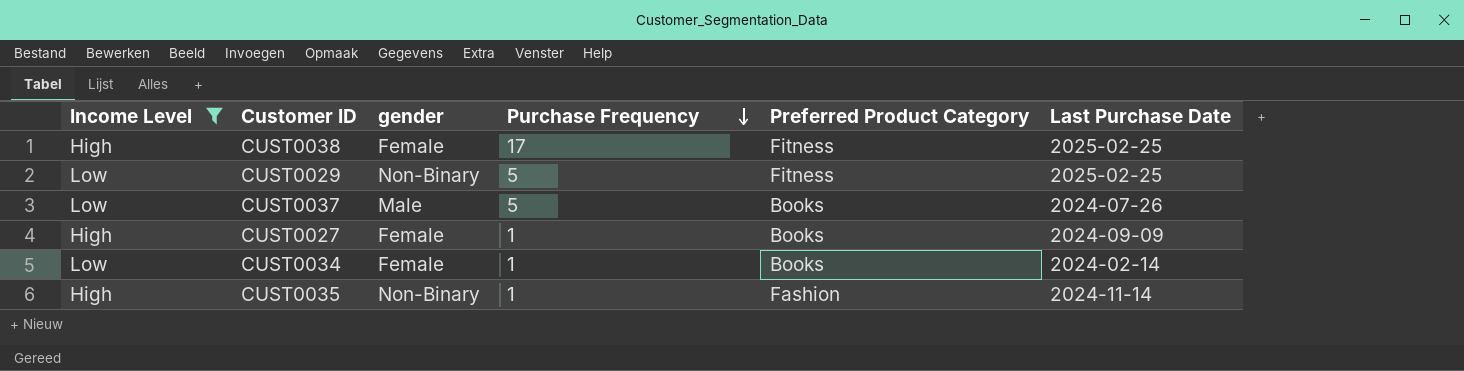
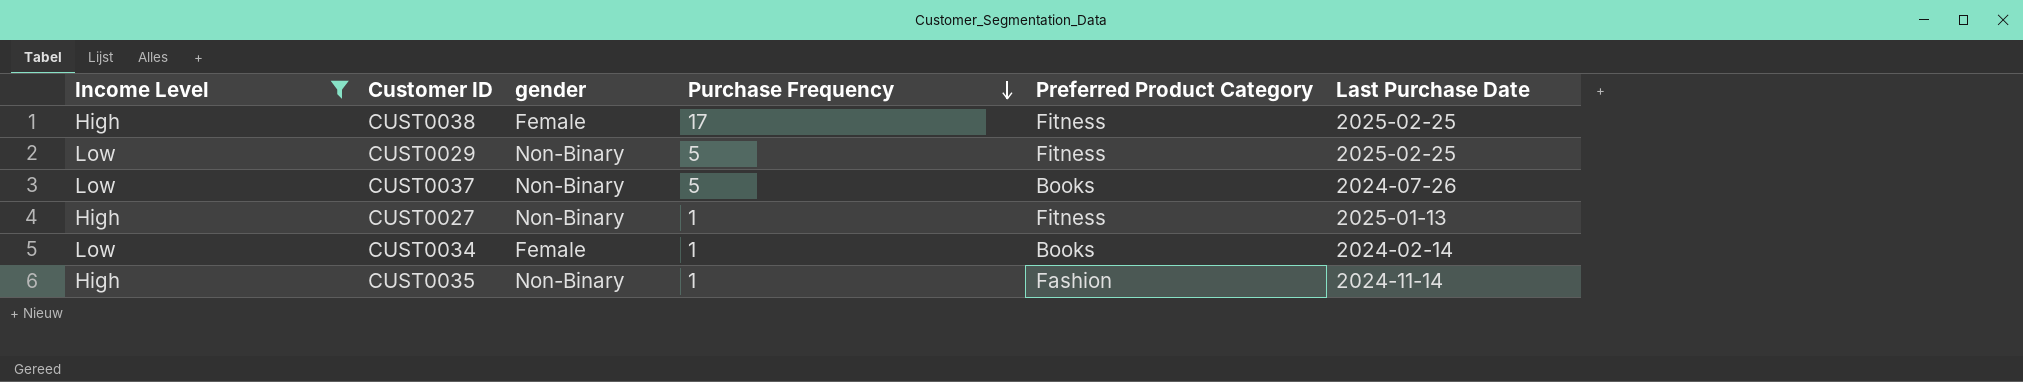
CUST0037 | gender: Male -> Non-Binary
CUST0027 | gender: Female -> Non-Binary
CUST0027 | Preferred Product Category: Books -> Fitness
CUST0027 | Last Purchase Date: 2024-09-09 -> 2025-01-13

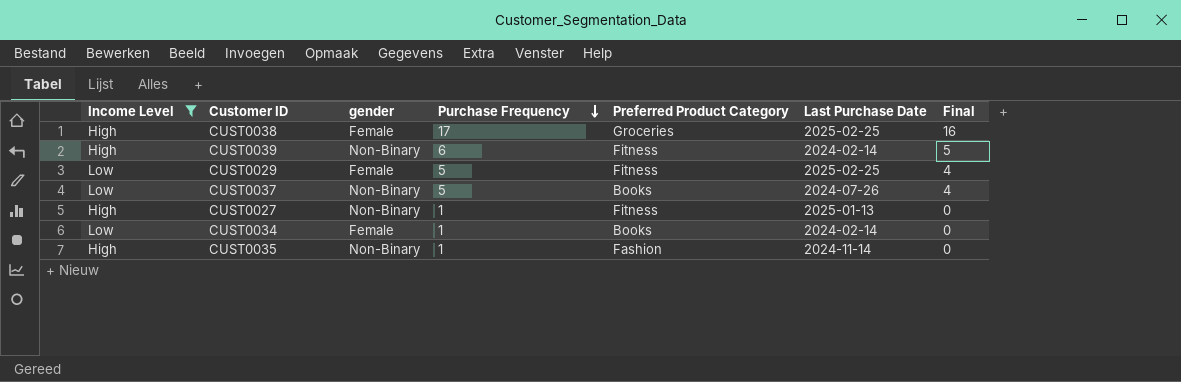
column Final | formula: none -> [Purchase Frequency] - 1
CUST0038 | Preferred Product Category: Fitness -> Groceries
row CUST0039: none -> High | Non-Binary | 6 | Fitness | 2024-02-14 | 5
CUST0029 | gender: Non-Binary -> Female

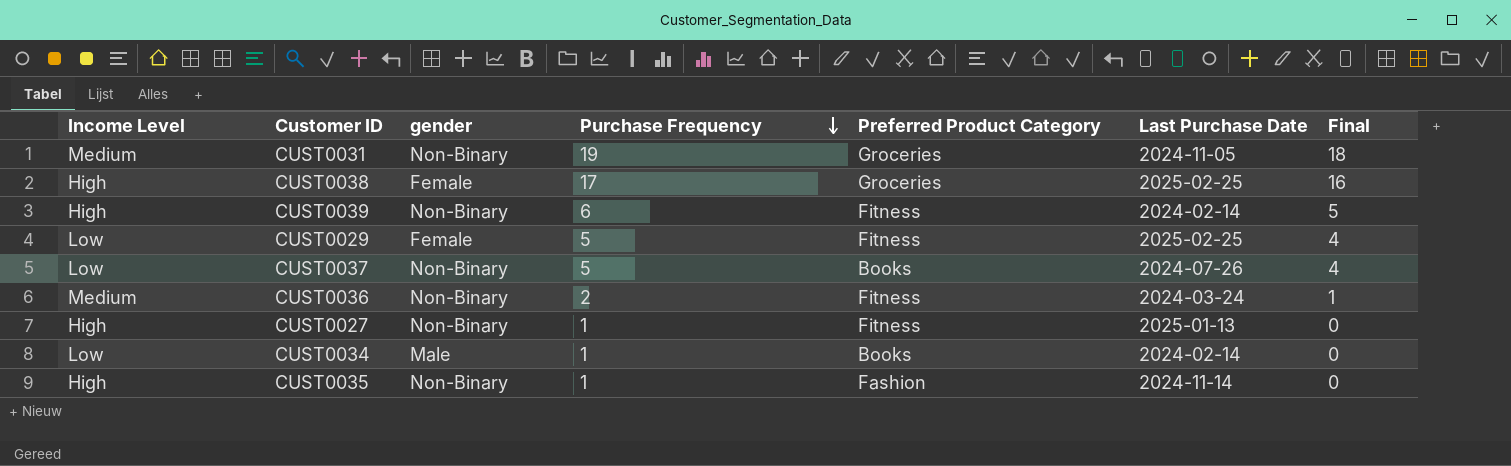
filter: Income Level != Medium -> none
CUST0034 | gender: Female -> Male

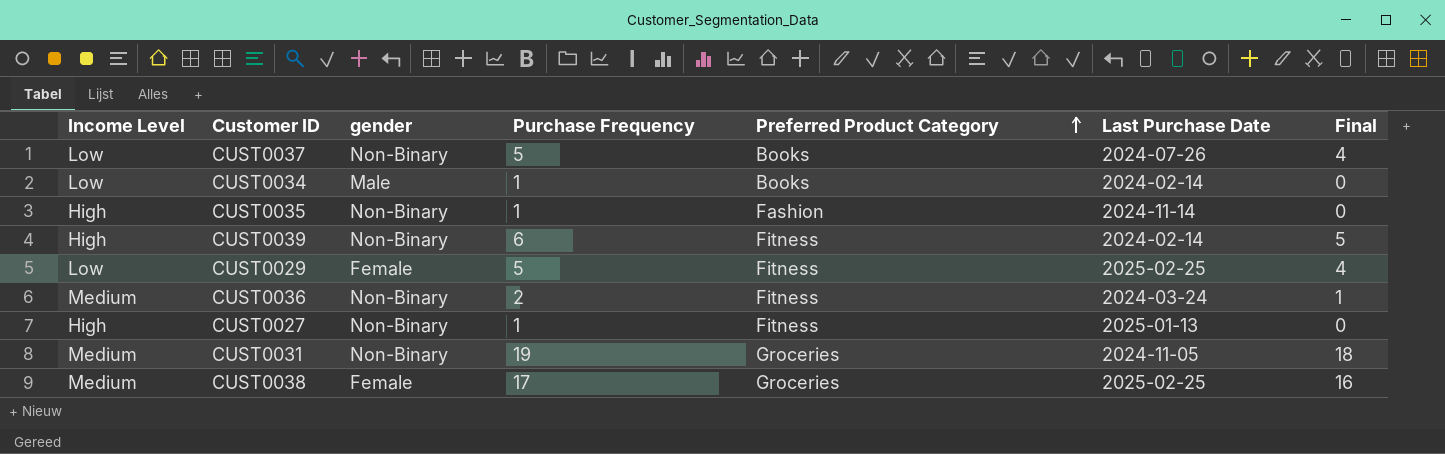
row order: Purchase Frequency descending -> Preferred Product Category ascending
CUST0038 | Income Level: High -> Medium

